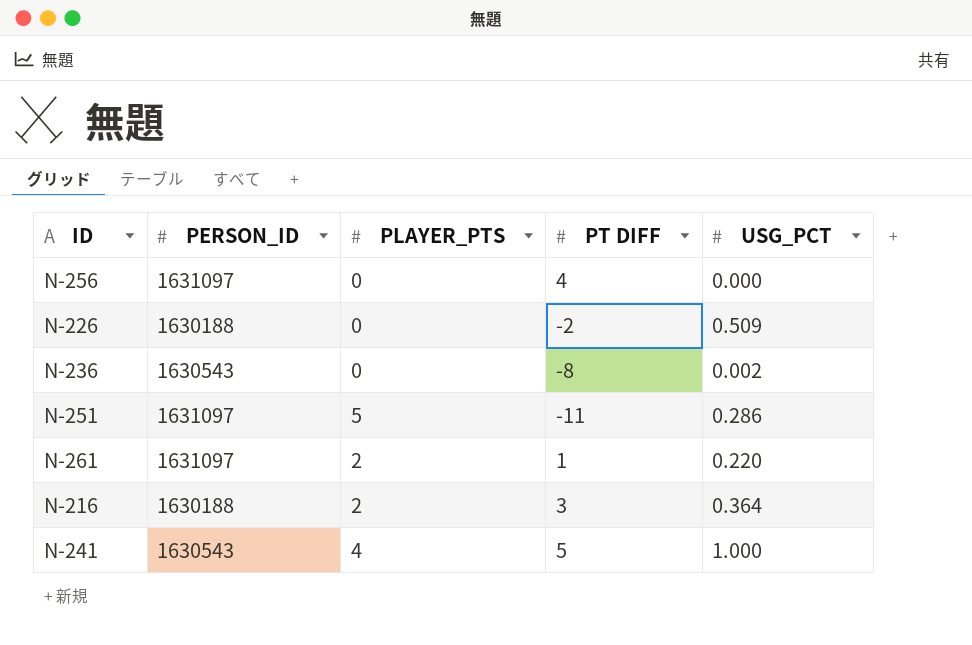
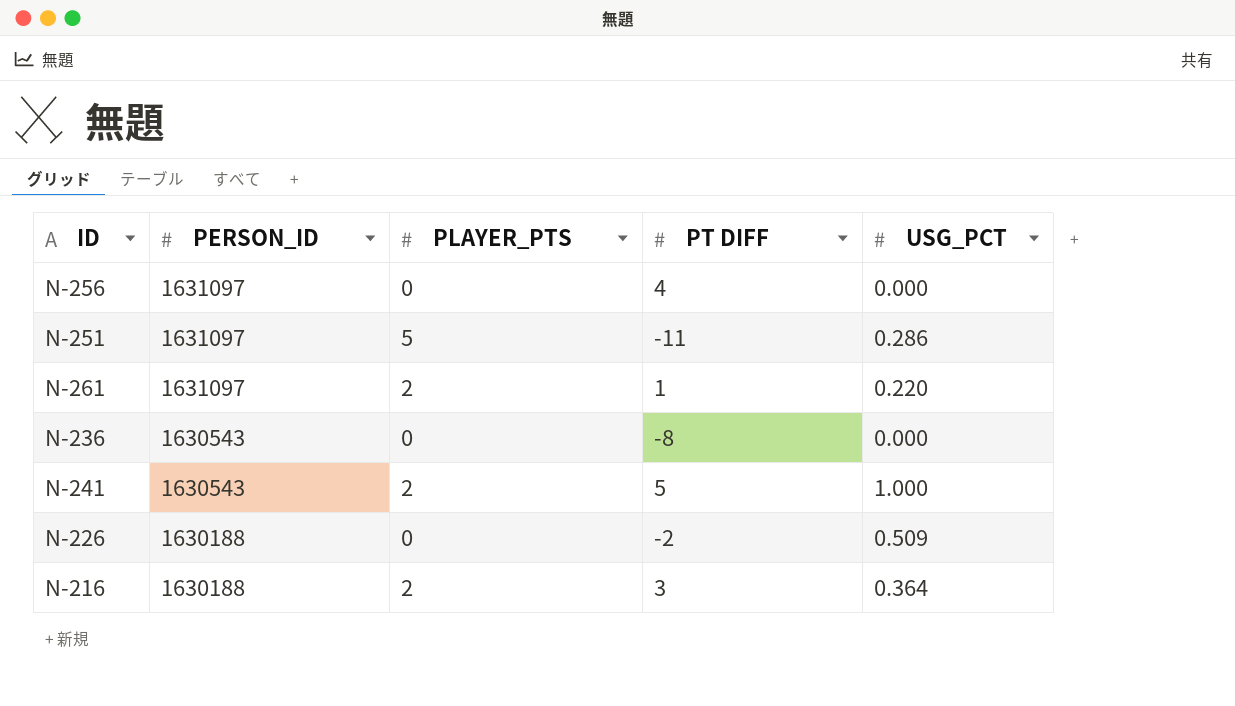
row order: none -> PERSON_ID descending
N-236 | USG_PCT: 0.002 -> 0.000
N-241 | PLAYER_PTS: 4 -> 2

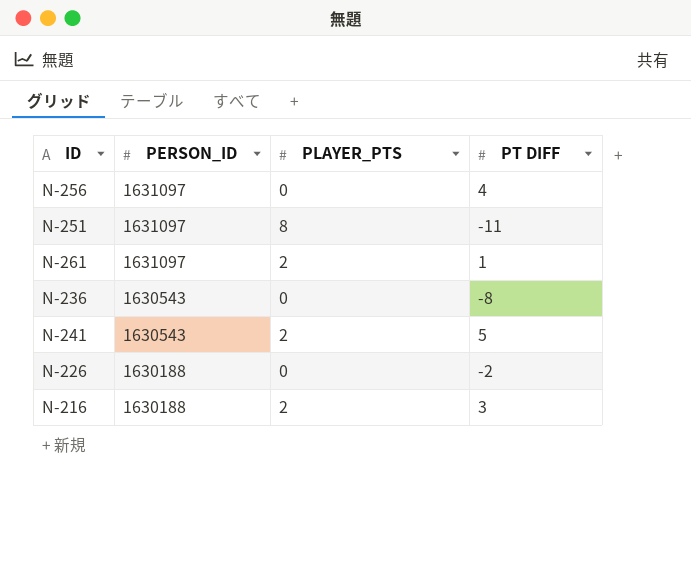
column USG_PCT | position: 5 -> none
N-251 | PLAYER_PTS: 5 -> 8

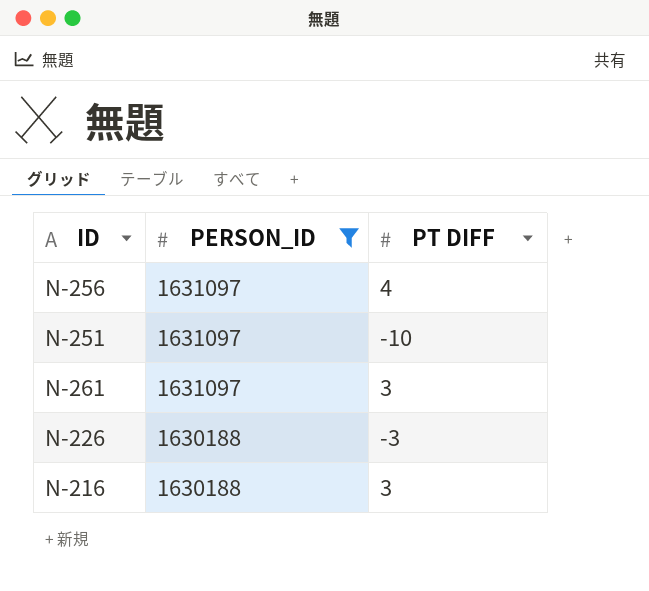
filter: none -> PERSON_ID != 1630543
column PLAYER_PTS | position: 3 -> none
N-251 | PT DIFF: -11 -> -10
N-261 | PT DIFF: 1 -> 3
N-226 | PT DIFF: -2 -> -3

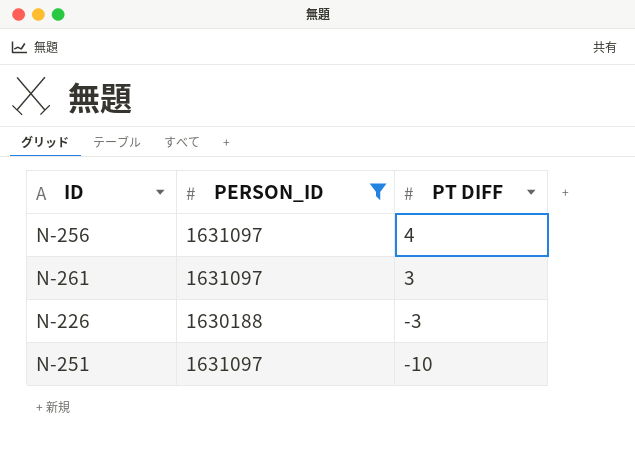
row order: PERSON_ID descending -> PT DIFF descending
row N-216: 1630188 | 3 -> none

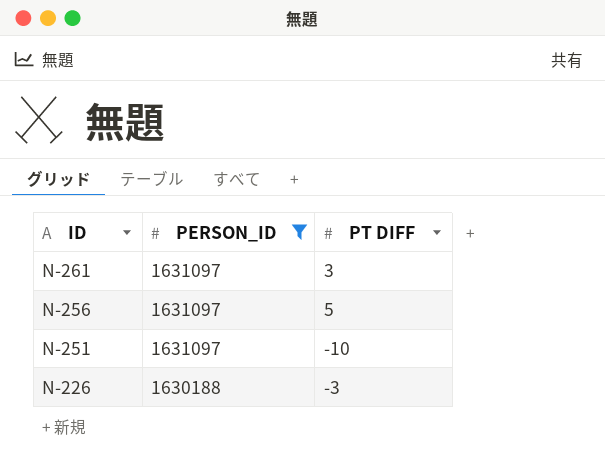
row order: PT DIFF descending -> ID descending
N-256 | PT DIFF: 4 -> 5

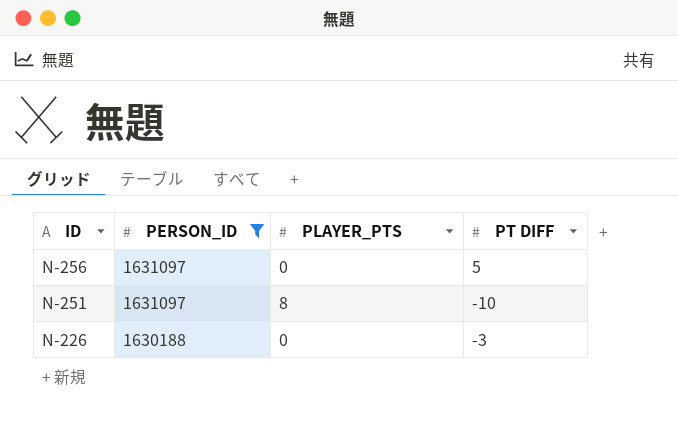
column PLAYER_PTS | position: none -> 3
row N-261: 1631097 | 3 -> none

